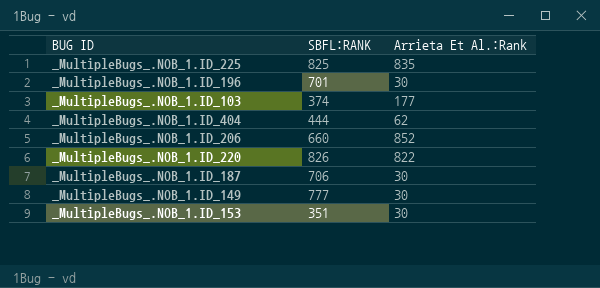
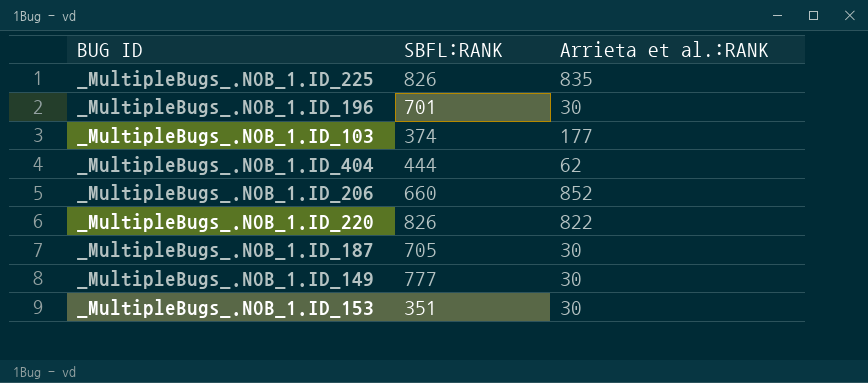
column name: Arrieta Et Al.:Rank -> Arrieta et al.:RANK
_MultipleBugs_.NOB_1.ID_225 | SBFL:RANK: 825 -> 826
_MultipleBugs_.NOB_1.ID_187 | SBFL:RANK: 706 -> 705

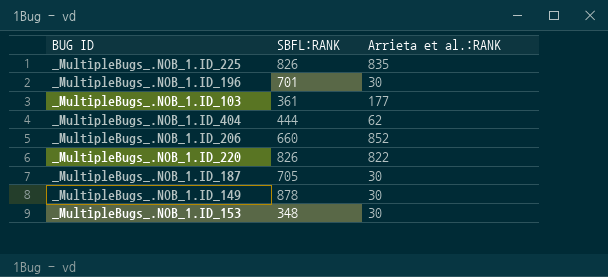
_MultipleBugs_.NOB_1.ID_103 | SBFL:RANK: 374 -> 361
_MultipleBugs_.NOB_1.ID_149 | SBFL:RANK: 777 -> 878
_MultipleBugs_.NOB_1.ID_153 | SBFL:RANK: 351 -> 348

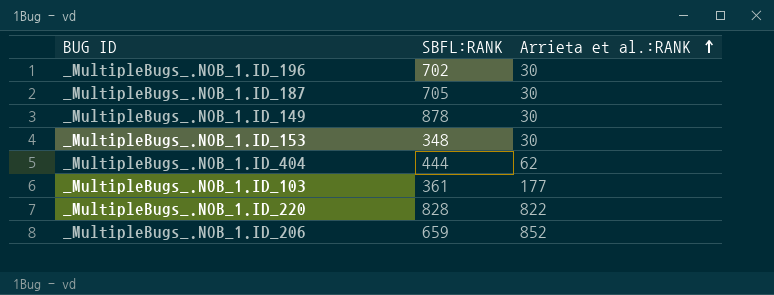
row order: none -> Arrieta et al.:RANK ascending
row _MultipleBugs_.NOB_1.ID_225: 826 | 835 -> none
_MultipleBugs_.NOB_1.ID_196 | SBFL:RANK: 701 -> 702
_MultipleBugs_.NOB_1.ID_220 | SBFL:RANK: 826 -> 828
_MultipleBugs_.NOB_1.ID_206 | SBFL:RANK: 660 -> 659

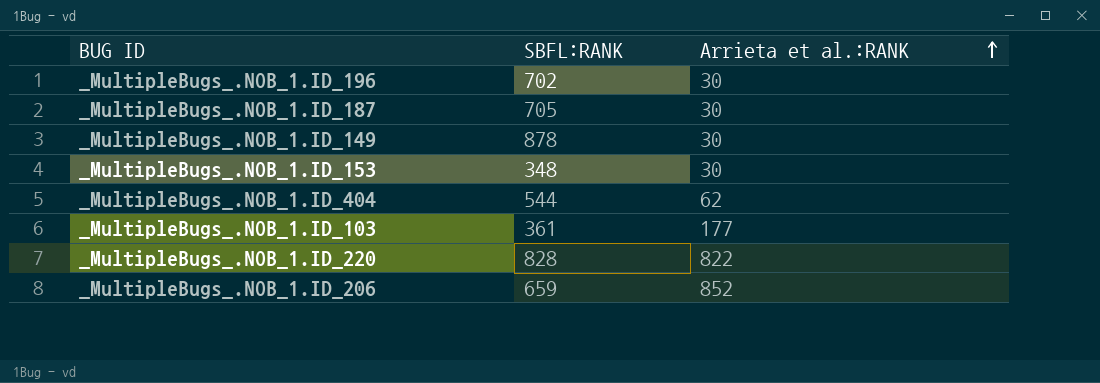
_MultipleBugs_.NOB_1.ID_404 | SBFL:RANK: 444 -> 544

